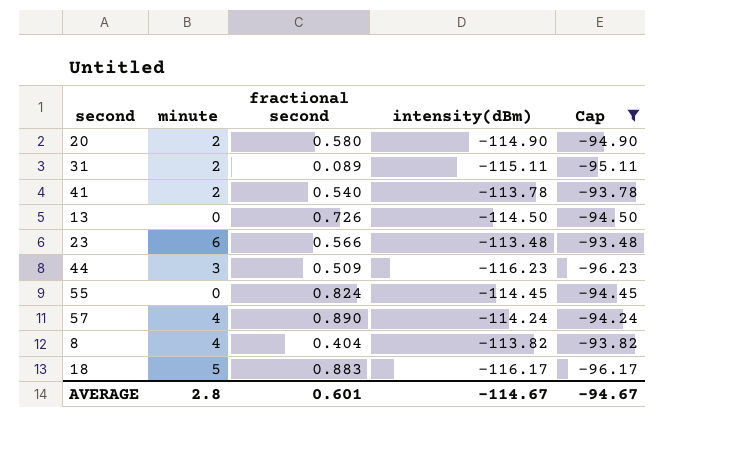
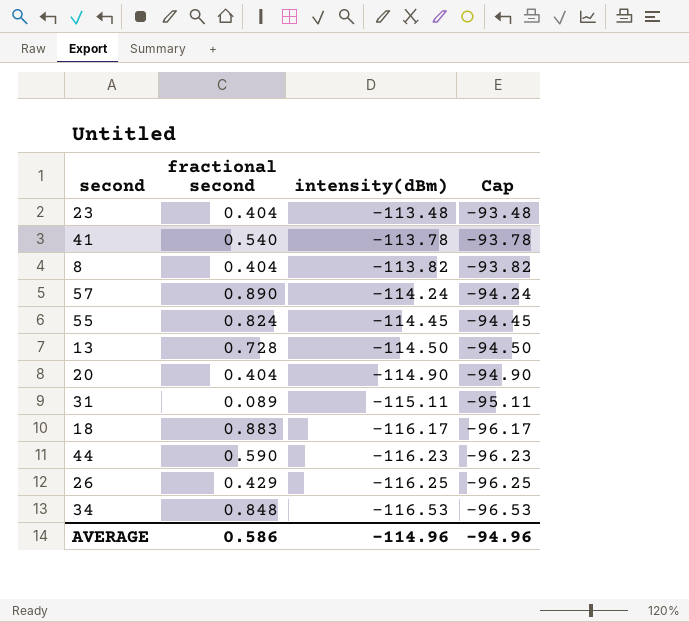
filter: Cap >= -96.23 -> none
row order: none -> intensity(dBm) descending
column minute | position: 2 -> none
23 | fractional second: 0.566 -> 0.404
13 | fractional second: 0.726 -> 0.728
20 | fractional second: 0.580 -> 0.404
44 | fractional second: 0.509 -> 0.590
AVERAGE | fractional second: 0.601 -> 0.586
AVERAGE | intensity(dBm): -114.67 -> -114.96
AVERAGE | Cap: -94.67 -> -94.96

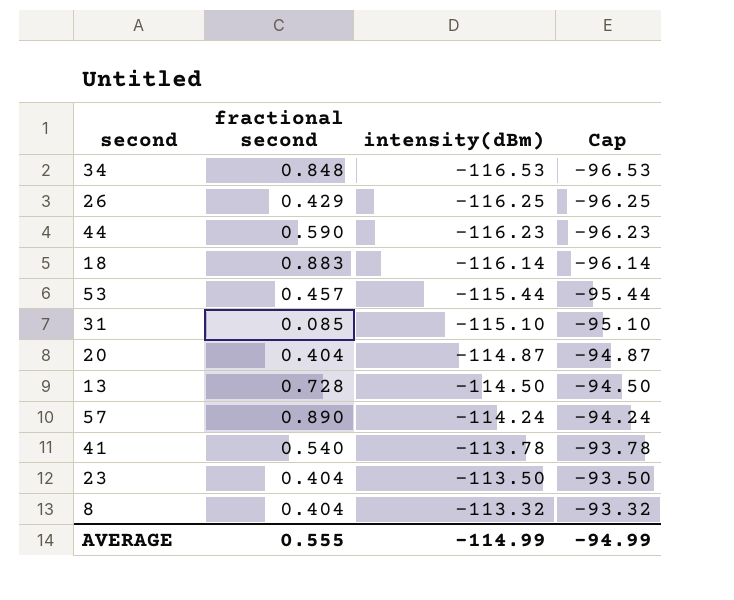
row order: intensity(dBm) descending -> intensity(dBm) ascending
row 55: 0.824 | -114.45 | -94.45 -> none
18 | intensity(dBm): -116.17 -> -116.14
18 | Cap: -96.17 -> -96.14
row 53: none -> 0.457 | -115.44 | -95.44
31 | fractional second: 0.089 -> 0.085
31 | intensity(dBm): -115.11 -> -115.10
31 | Cap: -95.11 -> -95.10
20 | intensity(dBm): -114.90 -> -114.87
20 | Cap: -94.90 -> -94.87
23 | intensity(dBm): -113.48 -> -113.50
23 | Cap: -93.48 -> -93.50
8 | intensity(dBm): -113.82 -> -113.32
8 | Cap: -93.82 -> -93.32
AVERAGE | fractional second: 0.586 -> 0.555
AVERAGE | intensity(dBm): -114.96 -> -114.99
AVERAGE | Cap: -94.96 -> -94.99

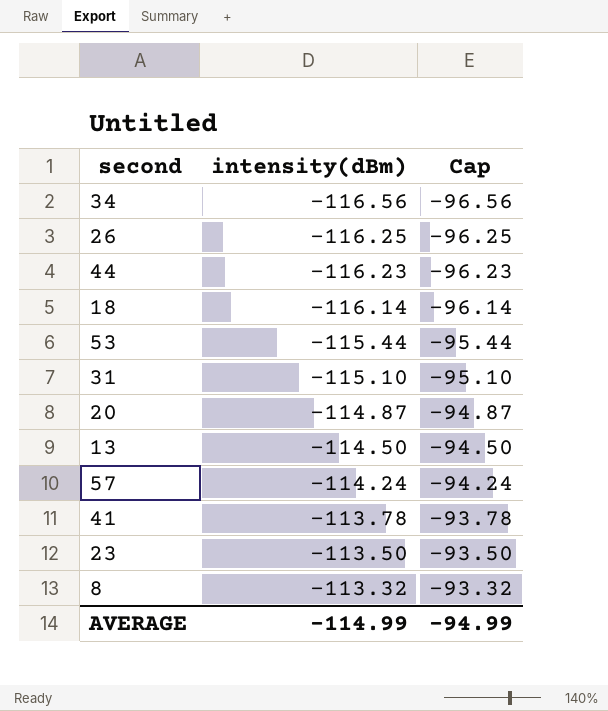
column fractional second | position: 2 -> none
34 | intensity(dBm): -116.53 -> -116.56
34 | Cap: -96.53 -> -96.56

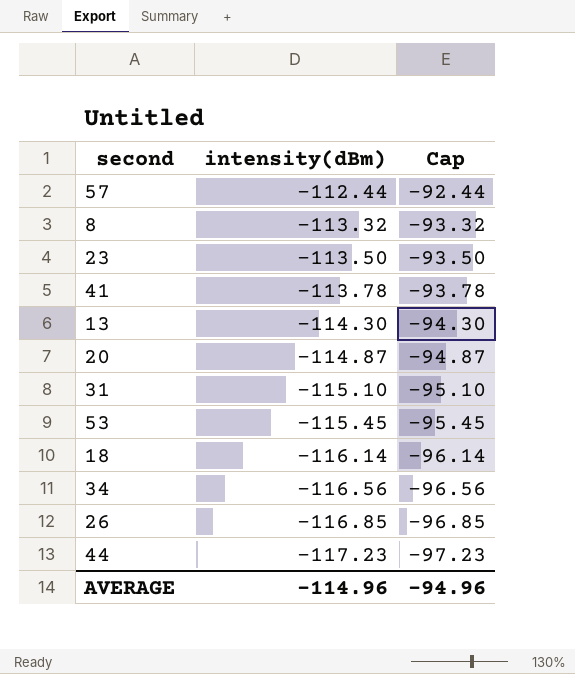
row order: intensity(dBm) ascending -> intensity(dBm) descending
57 | intensity(dBm): -114.24 -> -112.44
57 | Cap: -94.24 -> -92.44
13 | intensity(dBm): -114.50 -> -114.30
13 | Cap: -94.50 -> -94.30
53 | intensity(dBm): -115.44 -> -115.45
53 | Cap: -95.44 -> -95.45
26 | intensity(dBm): -116.25 -> -116.85
26 | Cap: -96.25 -> -96.85
44 | intensity(dBm): -116.23 -> -117.23
44 | Cap: -96.23 -> -97.23
AVERAGE | intensity(dBm): -114.99 -> -114.96
AVERAGE | Cap: -94.99 -> -94.96

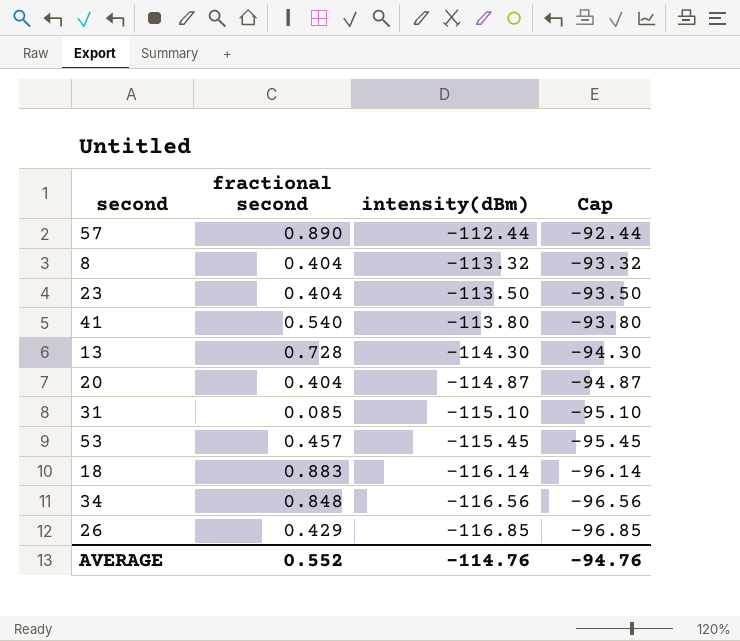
column fractional second | position: none -> 2
row 44: -117.23 | -97.23 -> none
41 | intensity(dBm): -113.78 -> -113.80
41 | Cap: -93.78 -> -93.80
AVERAGE | intensity(dBm): -114.96 -> -114.76
AVERAGE | Cap: -94.96 -> -94.76

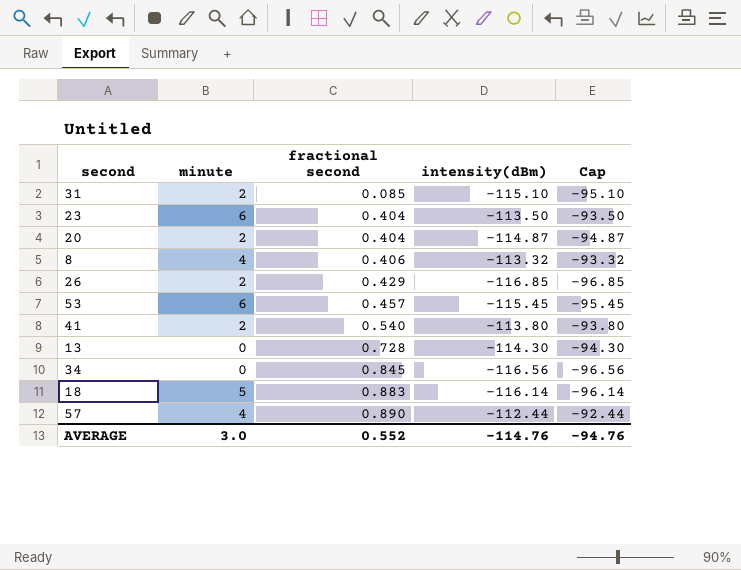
row order: intensity(dBm) descending -> fractional second ascending
column minute | position: none -> 2
8 | fractional second: 0.404 -> 0.406
34 | fractional second: 0.848 -> 0.845

